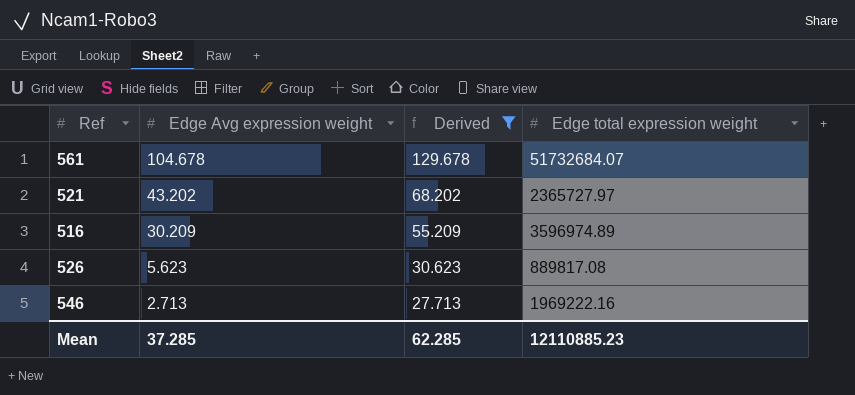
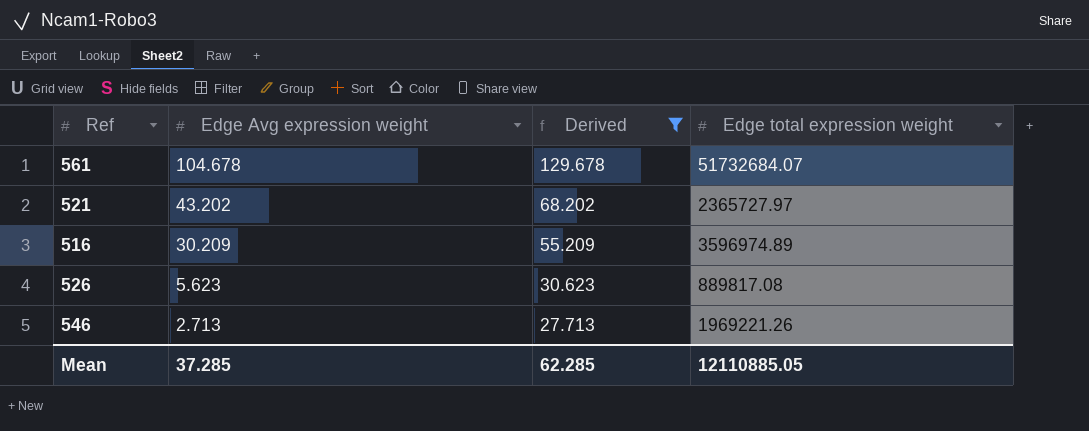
546 | Edge total expression weight: 1969222.16 -> 1969221.26
Mean | Edge total expression weight: 12110885.23 -> 12110885.05

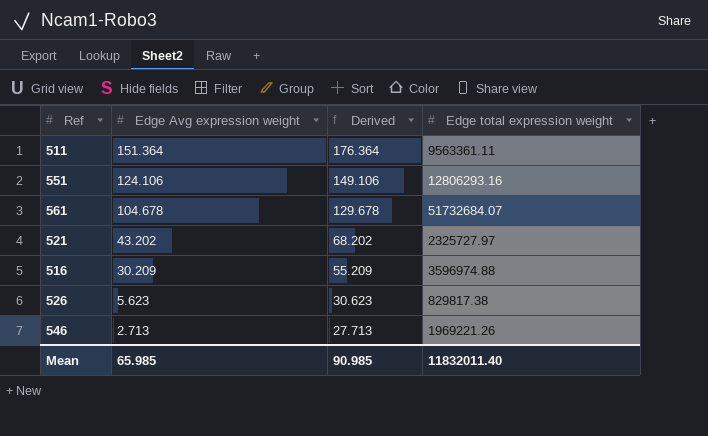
filter: Derived <= 129.678 -> none
521 | Edge total expression weight: 2365727.97 -> 2325727.97
516 | Edge total expression weight: 3596974.89 -> 3596974.88
526 | Edge total expression weight: 889817.08 -> 829817.38
Mean | Edge Avg expression weight: 37.285 -> 65.985
Mean | Derived: 62.285 -> 90.985
Mean | Edge total expression weight: 12110885.05 -> 11832011.40

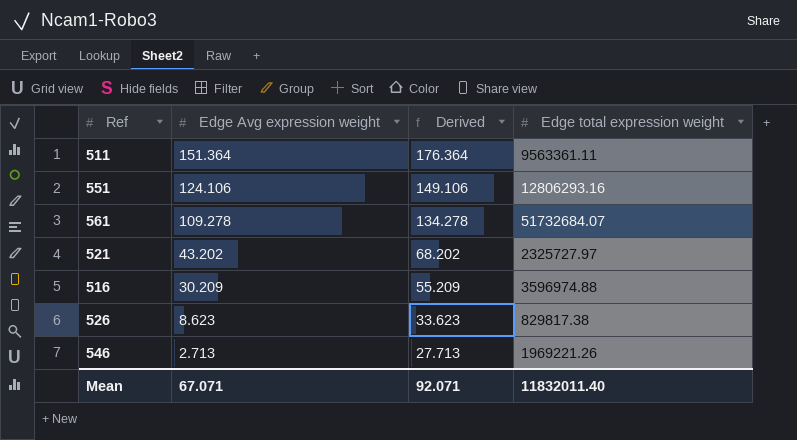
561 | Edge Avg expression weight: 104.678 -> 109.278
561 | Derived: 129.678 -> 134.278
526 | Edge Avg expression weight: 5.623 -> 8.623
526 | Derived: 30.623 -> 33.623
Mean | Edge Avg expression weight: 65.985 -> 67.071
Mean | Derived: 90.985 -> 92.071

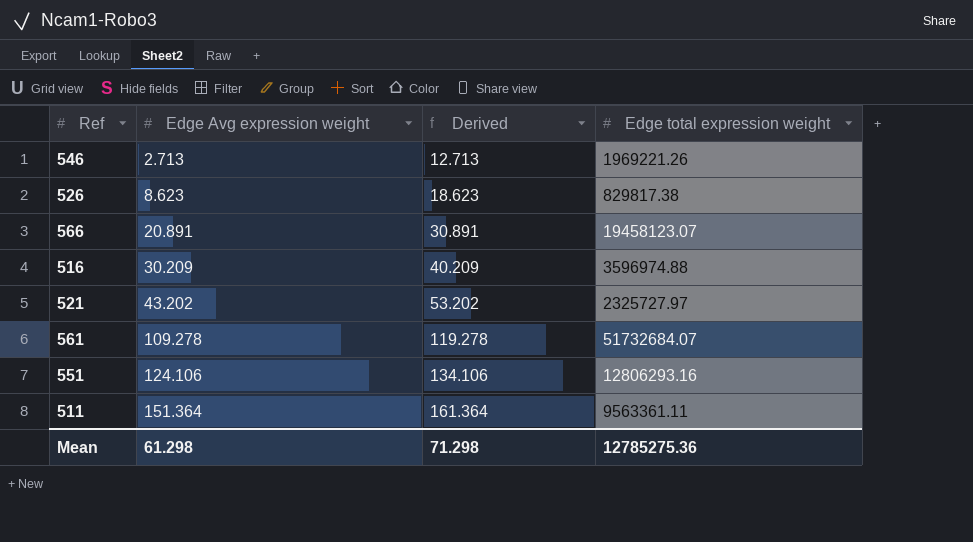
row order: Edge Avg expression weight descending -> Edge Avg expression weight ascending
column Derived | formula: [Edge Avg expression weight] + 25 -> [Edge Avg expression weight] + 10
row 566: none -> 20.891 | 30.891 | 19458123.07
Mean | Edge Avg expression weight: 67.071 -> 61.298
Mean | Derived: 92.071 -> 71.298
Mean | Edge total expression weight: 11832011.40 -> 12785275.36

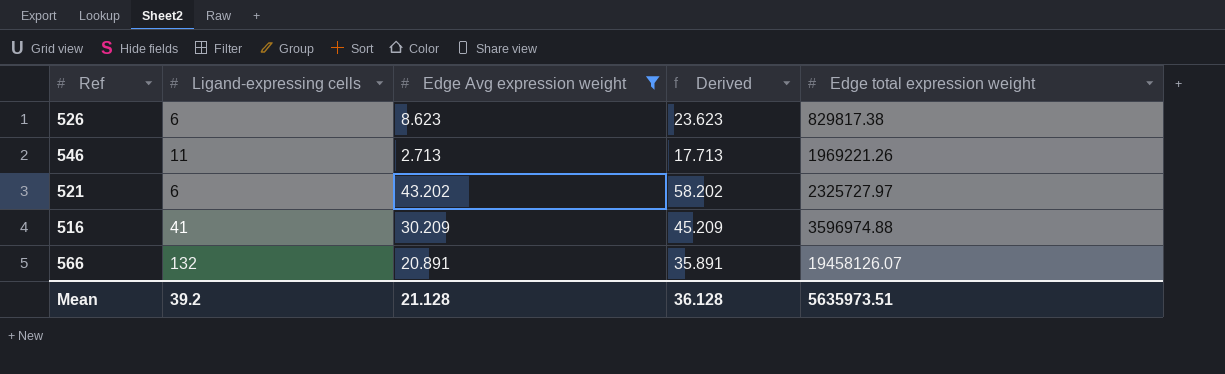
filter: none -> Edge Avg expression weight <= 43.202
row order: Edge Avg expression weight ascending -> Edge total expression weight ascending
column Ligand-expressing cells | position: none -> 2
column Derived | formula: [Edge Avg expression weight] + 10 -> [Edge Avg expression weight] + 15
566 | Edge total expression weight: 19458123.07 -> 19458126.07
Mean | Edge Avg expression weight: 61.298 -> 21.128
Mean | Derived: 71.298 -> 36.128
Mean | Edge total expression weight: 12785275.36 -> 5635973.51

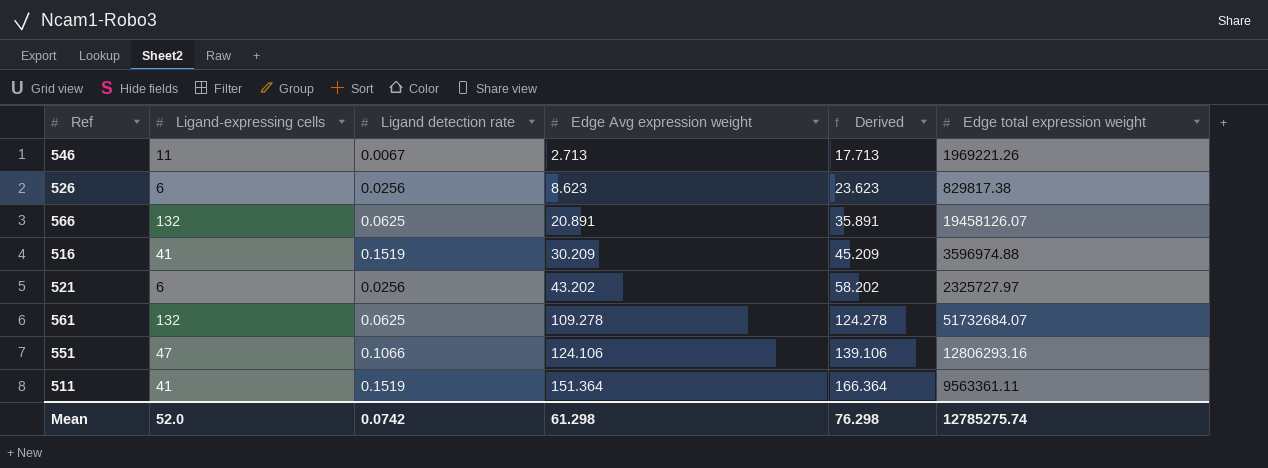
filter: Edge Avg expression weight <= 43.202 -> none
row order: Edge total expression weight ascending -> Edge Avg expression weight ascending
column Ligand detection rate | position: none -> 3
Mean | Ligand-expressing cells: 39.2 -> 52.0
Mean | Edge Avg expression weight: 21.128 -> 61.298
Mean | Derived: 36.128 -> 76.298
Mean | Edge total expression weight: 5635973.51 -> 12785275.74

